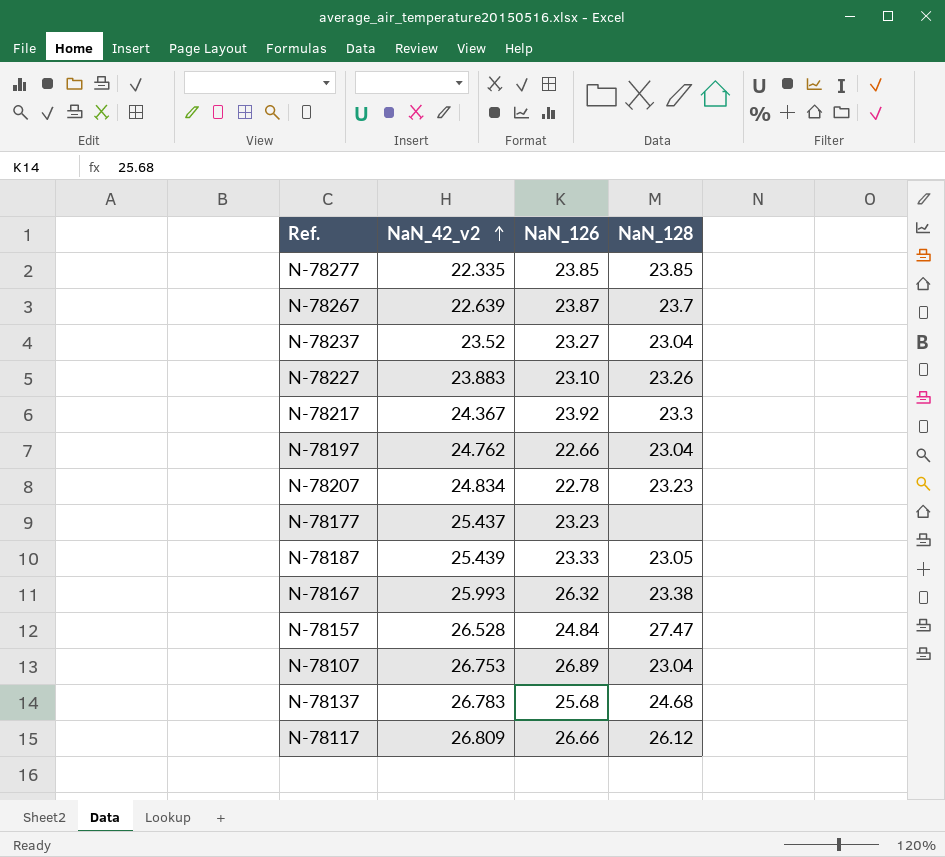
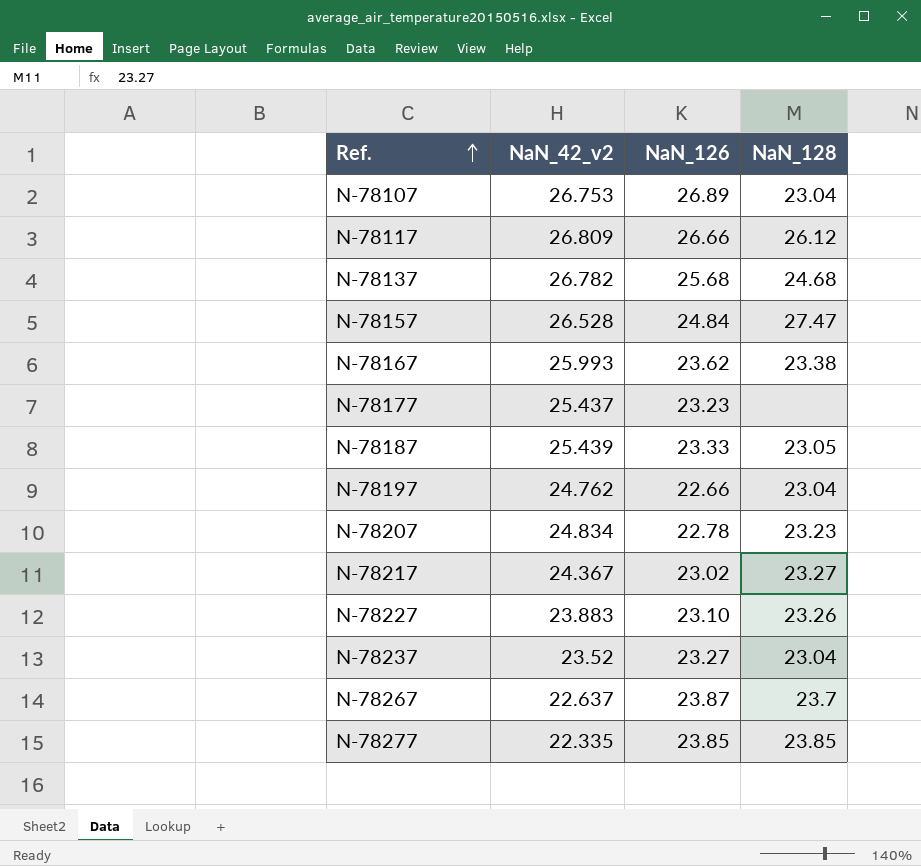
row order: NaN_42_v2 ascending -> Ref. ascending
N-78137 | NaN_42_v2: 26.783 -> 26.782
N-78167 | NaN_126: 26.32 -> 23.62
N-78217 | NaN_126: 23.92 -> 23.02
N-78217 | NaN_128: 23.3 -> 23.27
N-78267 | NaN_42_v2: 22.639 -> 22.637

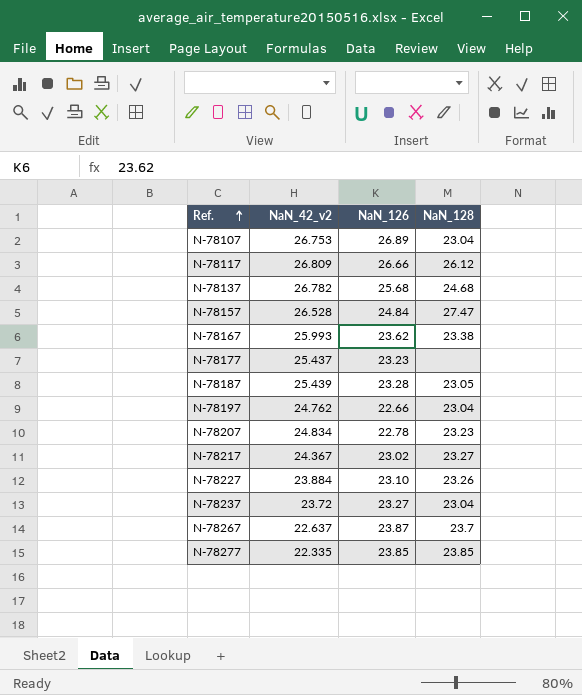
N-78187 | NaN_126: 23.33 -> 23.28
N-78227 | NaN_42_v2: 23.883 -> 23.884
N-78237 | NaN_42_v2: 23.52 -> 23.72

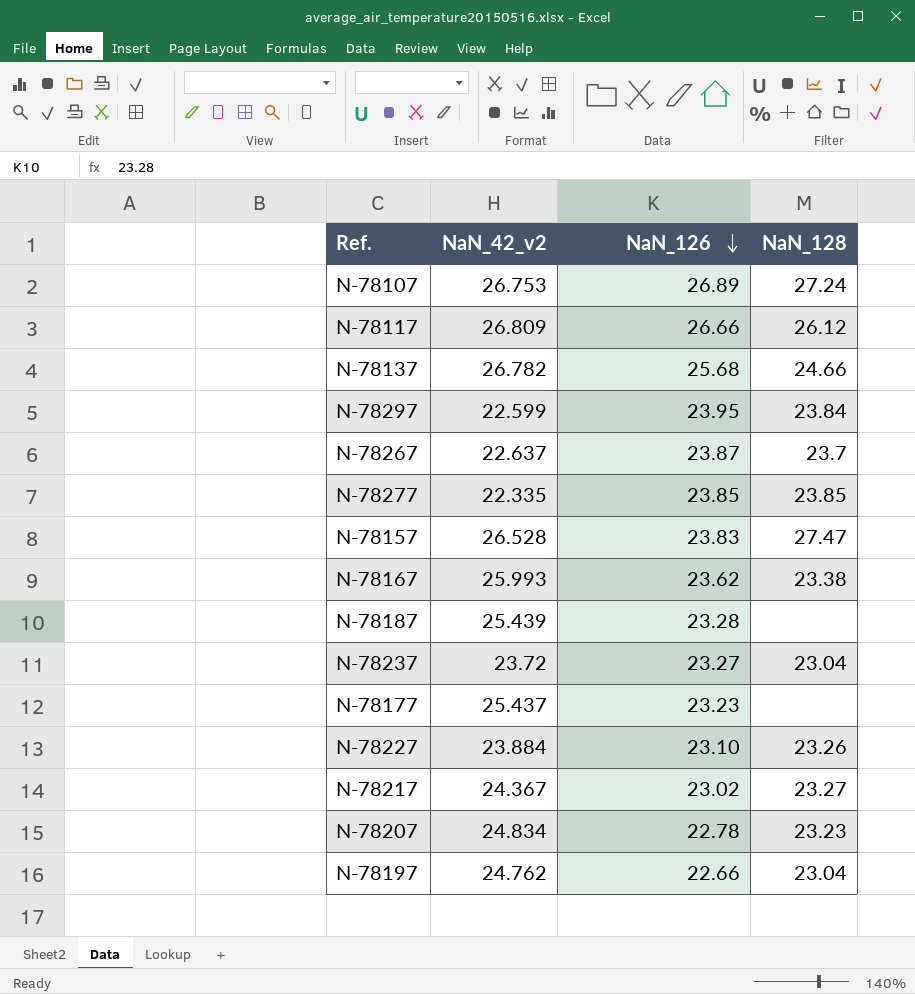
row order: Ref. ascending -> NaN_126 descending
N-78107 | NaN_128: 23.04 -> 27.24
N-78137 | NaN_128: 24.68 -> 24.66
row N-78297: none -> 22.599 | 23.95 | 23.84
N-78157 | NaN_126: 24.84 -> 23.83
N-78187 | NaN_128: 23.05 -> none

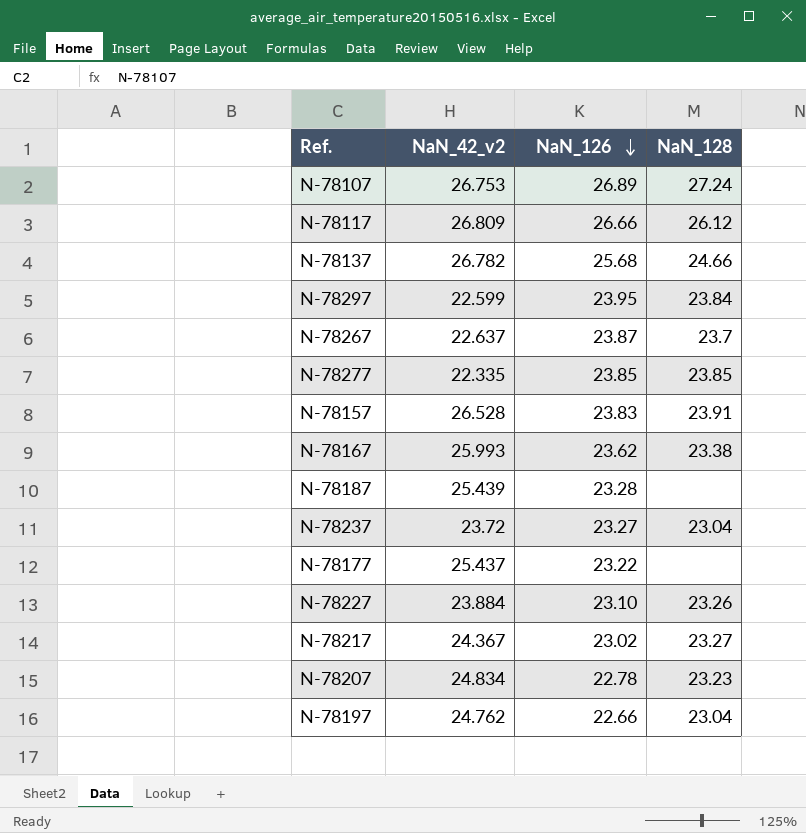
N-78157 | NaN_128: 27.47 -> 23.91
N-78177 | NaN_126: 23.23 -> 23.22

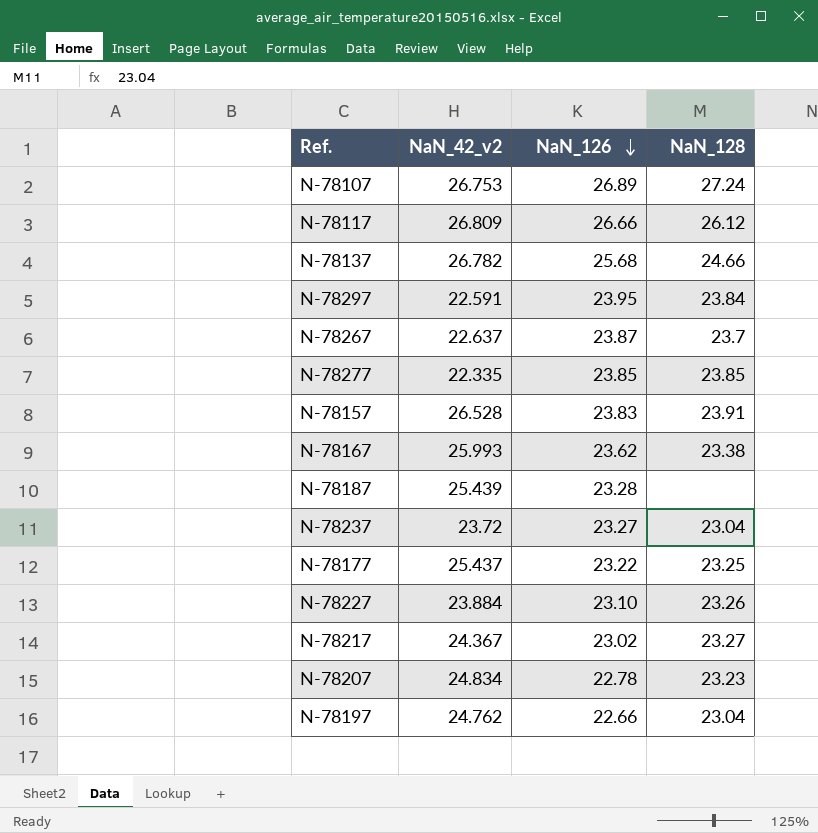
N-78297 | NaN_42_v2: 22.599 -> 22.591
N-78177 | NaN_128: none -> 23.25

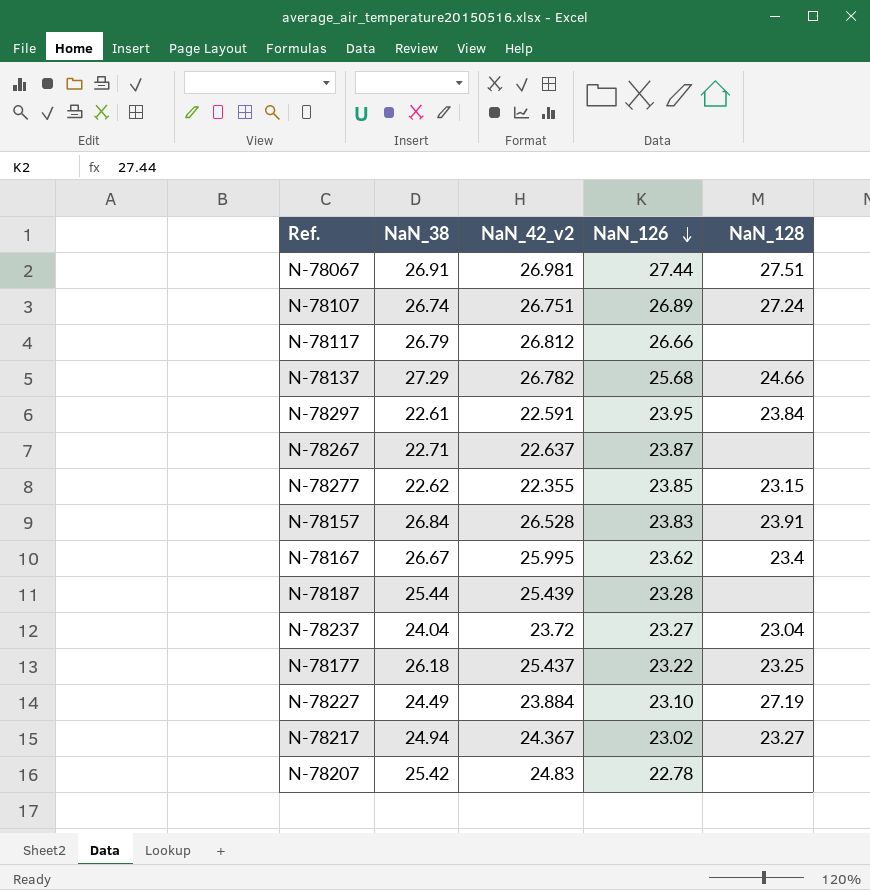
column NaN_38 | position: none -> 2
row N-78197: 24.762 | 22.66 | 23.04 -> none
row N-78067: none -> 26.91 | 26.981 | 27.44 | 27.51
N-78107 | NaN_42_v2: 26.753 -> 26.751
N-78117 | NaN_42_v2: 26.809 -> 26.812
N-78117 | NaN_128: 26.12 -> none
N-78267 | NaN_128: 23.7 -> none
N-78277 | NaN_42_v2: 22.335 -> 22.355
N-78277 | NaN_128: 23.85 -> 23.15
N-78167 | NaN_42_v2: 25.993 -> 25.995
N-78167 | NaN_128: 23.38 -> 23.4
N-78227 | NaN_128: 23.26 -> 27.19
N-78207 | NaN_42_v2: 24.834 -> 24.83
N-78207 | NaN_128: 23.23 -> none

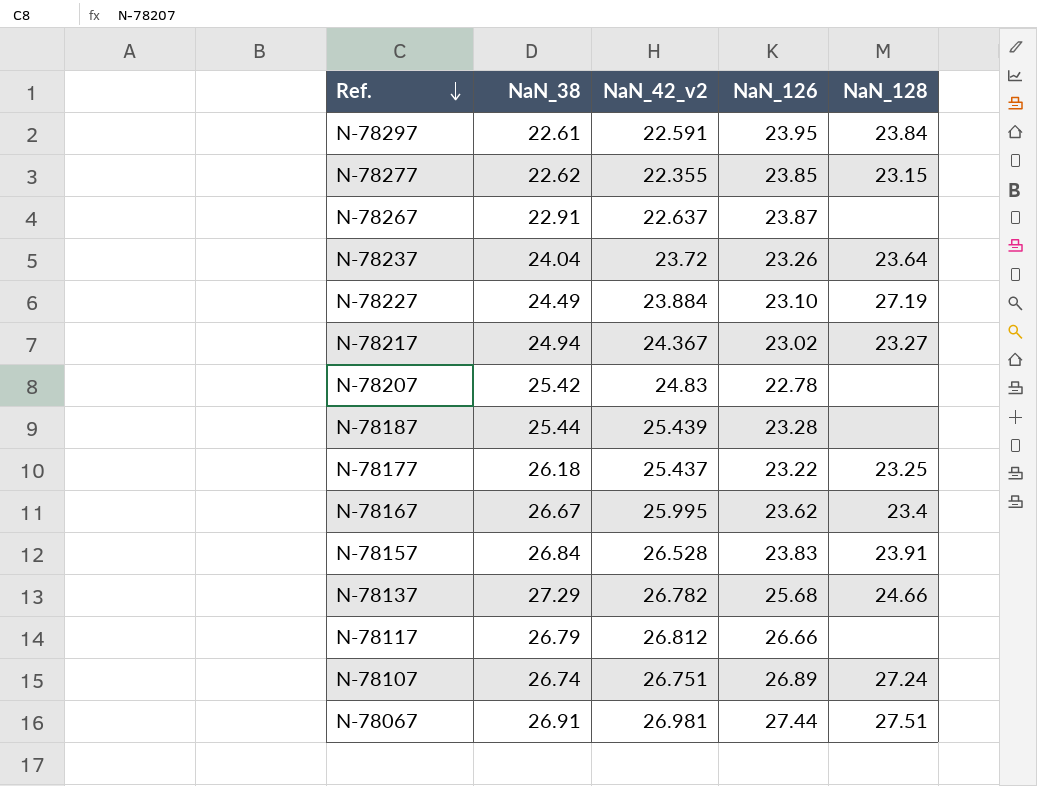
row order: NaN_126 descending -> Ref. descending
N-78267 | NaN_38: 22.71 -> 22.91
N-78237 | NaN_126: 23.27 -> 23.26
N-78237 | NaN_128: 23.04 -> 23.64

